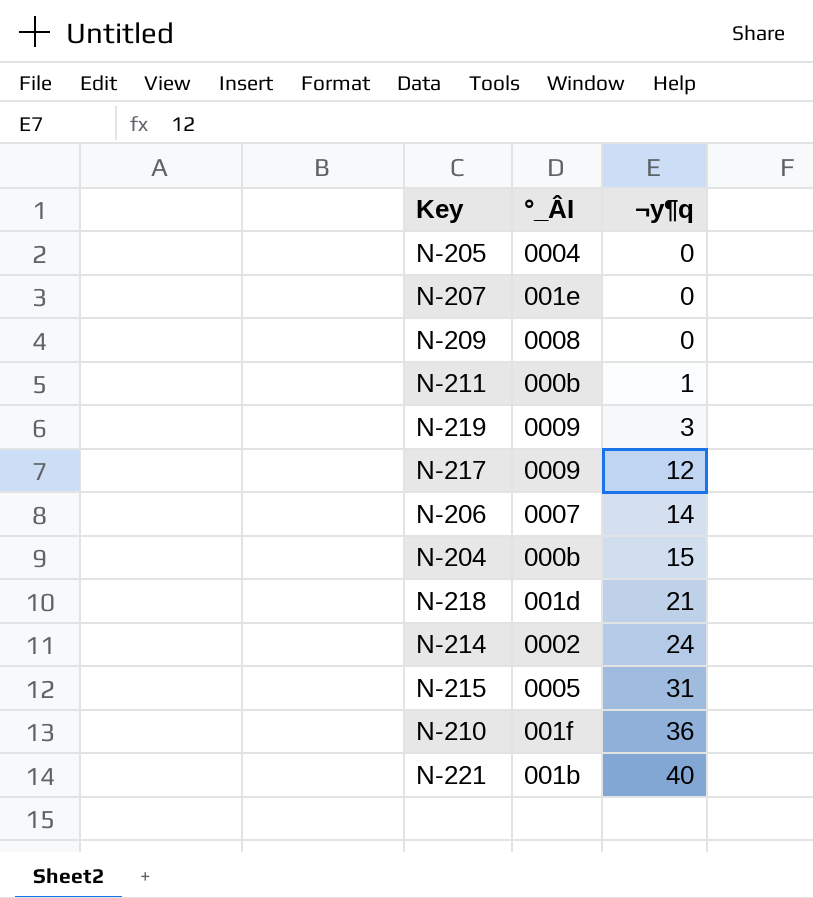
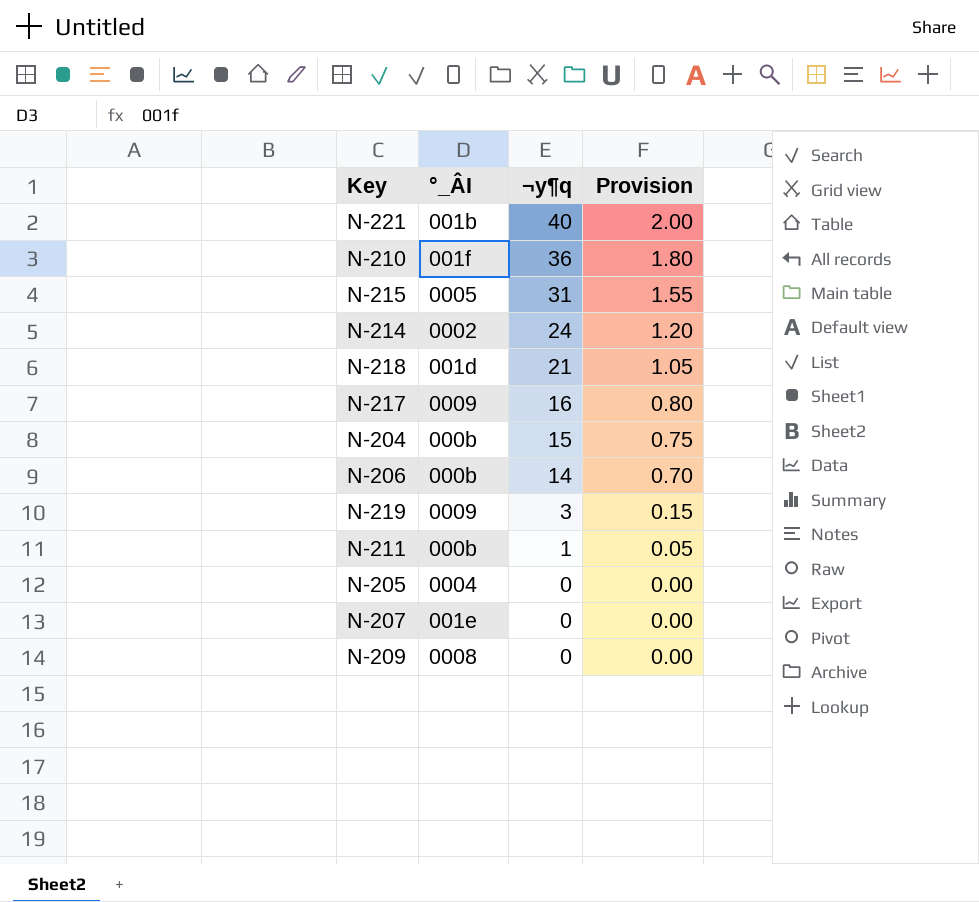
row order: ¬y¶q ascending -> ¬y¶q descending
column Provision | formula: none -> [¬y¶q] * 0.05
N-217 | ¬y¶q: 12 -> 16
N-206 | °_ÂI: 0007 -> 000b

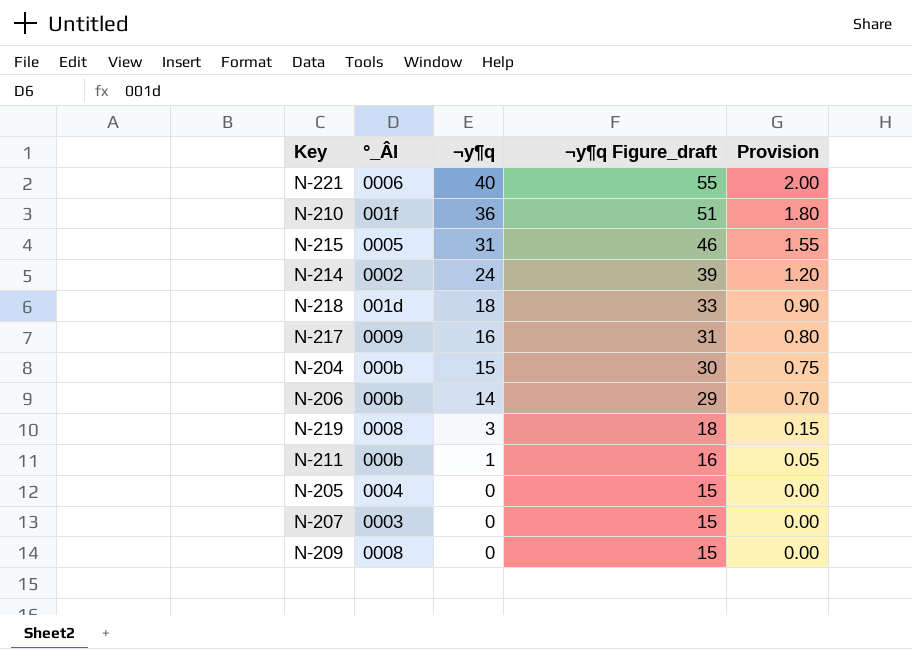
column ¬y¶q Figure_draft | formula: none -> [¬y¶q] + 15
N-221 | °_ÂI: 001b -> 0006
N-218 | ¬y¶q: 21 -> 18
N-218 | Provision: 1.05 -> 0.90
N-219 | °_ÂI: 0009 -> 0008
N-207 | °_ÂI: 001e -> 0003

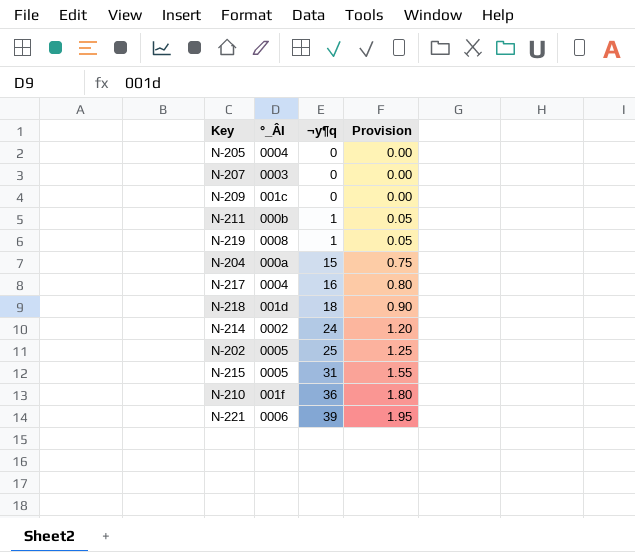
row order: ¬y¶q descending -> ¬y¶q ascending
column ¬y¶q Figure_draft | formula: [¬y¶q] + 15 -> none
row N-206: 000b | 14 | 29 | 0.70 -> none
N-209 | °_ÂI: 0008 -> 001c
N-219 | ¬y¶q: 3 -> 1
N-219 | Provision: 0.15 -> 0.05
N-204 | °_ÂI: 000b -> 000a
N-217 | °_ÂI: 0009 -> 0004
row N-202: none -> 0005 | 25 | 1.25
N-221 | ¬y¶q: 40 -> 39
N-221 | Provision: 2.00 -> 1.95

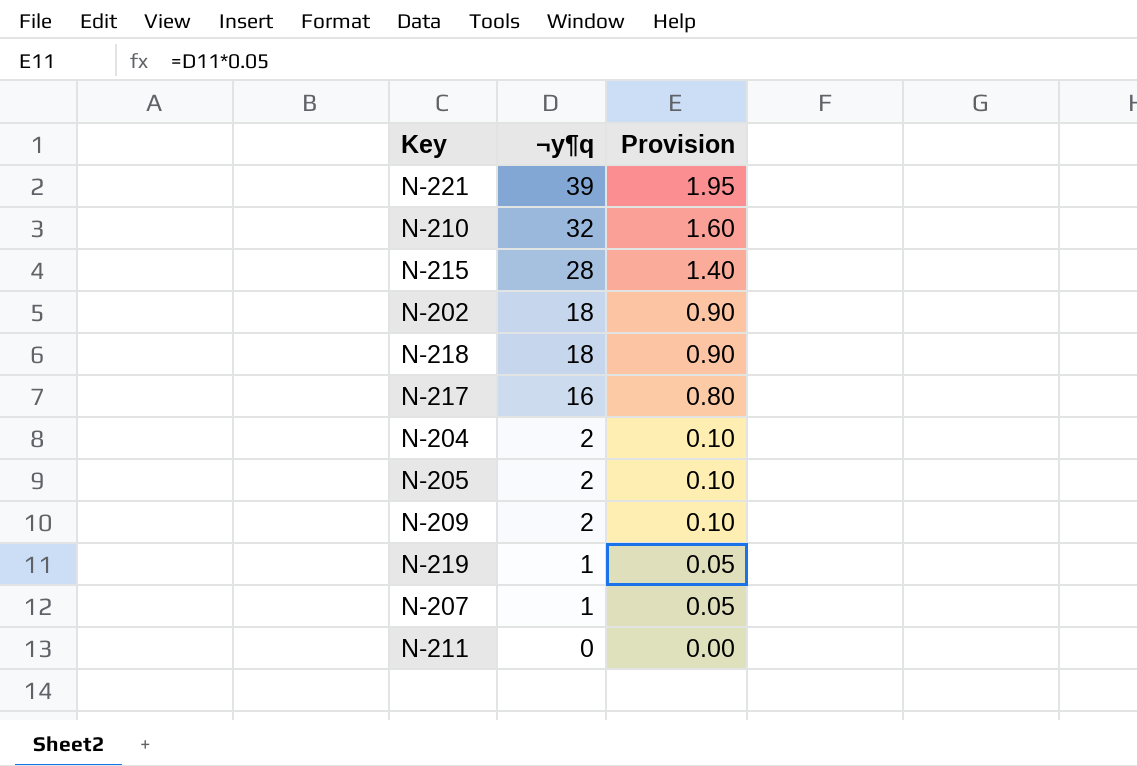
row order: ¬y¶q ascending -> ¬y¶q descending
column °_ÂI | position: 2 -> none
row N-214: 0002 | 24 | 1.20 -> none
N-210 | ¬y¶q: 36 -> 32
N-210 | Provision: 1.80 -> 1.60
N-215 | ¬y¶q: 31 -> 28
N-215 | Provision: 1.55 -> 1.40
N-202 | ¬y¶q: 25 -> 18
N-202 | Provision: 1.25 -> 0.90
N-204 | ¬y¶q: 15 -> 2
N-204 | Provision: 0.75 -> 0.10
N-205 | ¬y¶q: 0 -> 2
N-205 | Provision: 0.00 -> 0.10
N-209 | ¬y¶q: 0 -> 2
N-209 | Provision: 0.00 -> 0.10
N-207 | ¬y¶q: 0 -> 1
N-207 | Provision: 0.00 -> 0.05
N-211 | ¬y¶q: 1 -> 0
N-211 | Provision: 0.05 -> 0.00

